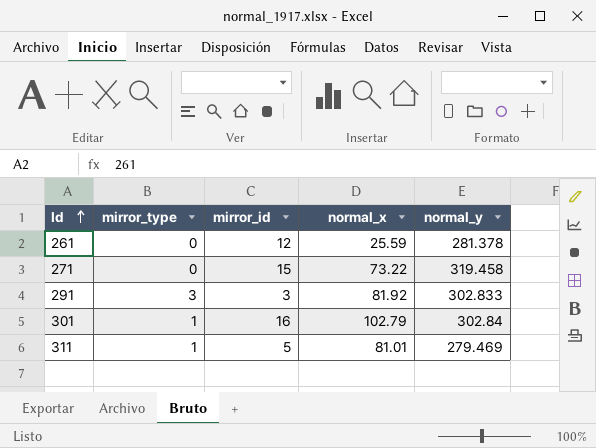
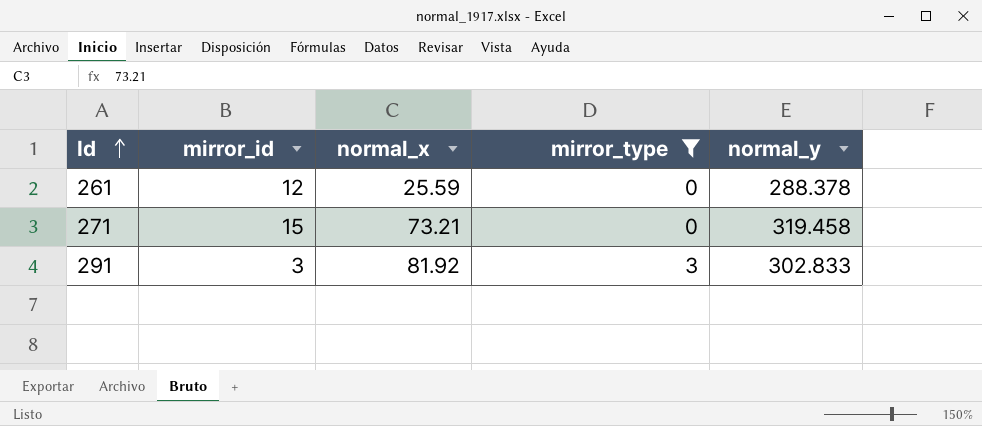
filter: none -> mirror_type != 1
column mirror_type | position: 2 -> 4
261 | normal_y: 281.378 -> 288.378
271 | normal_x: 73.22 -> 73.21

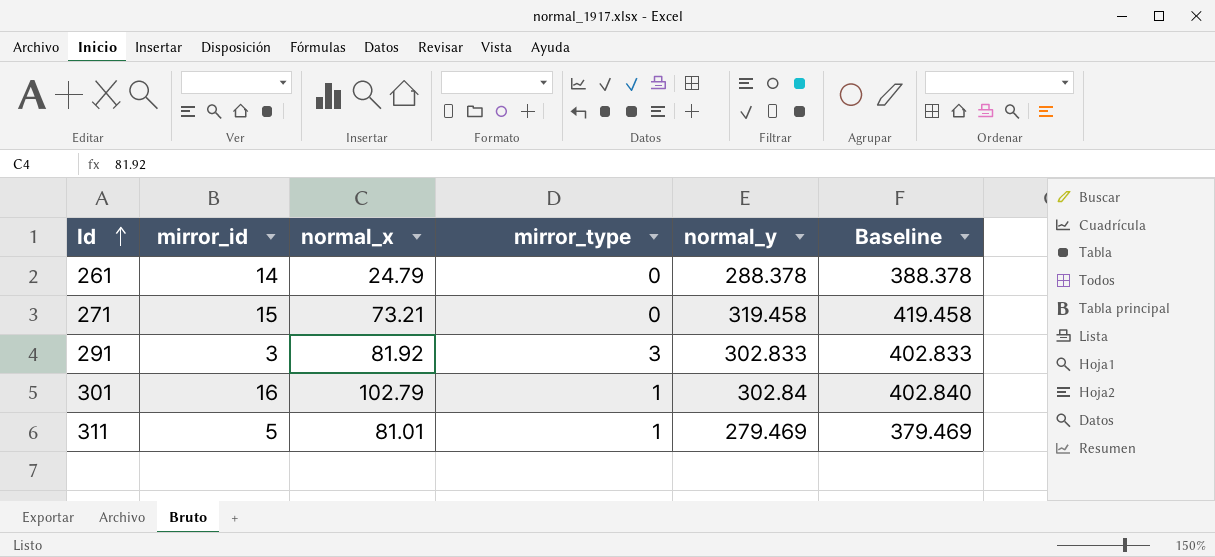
filter: mirror_type != 1 -> none
column Baseline | formula: none -> [normal_y] + 100
261 | mirror_id: 12 -> 14
261 | normal_x: 25.59 -> 24.79

